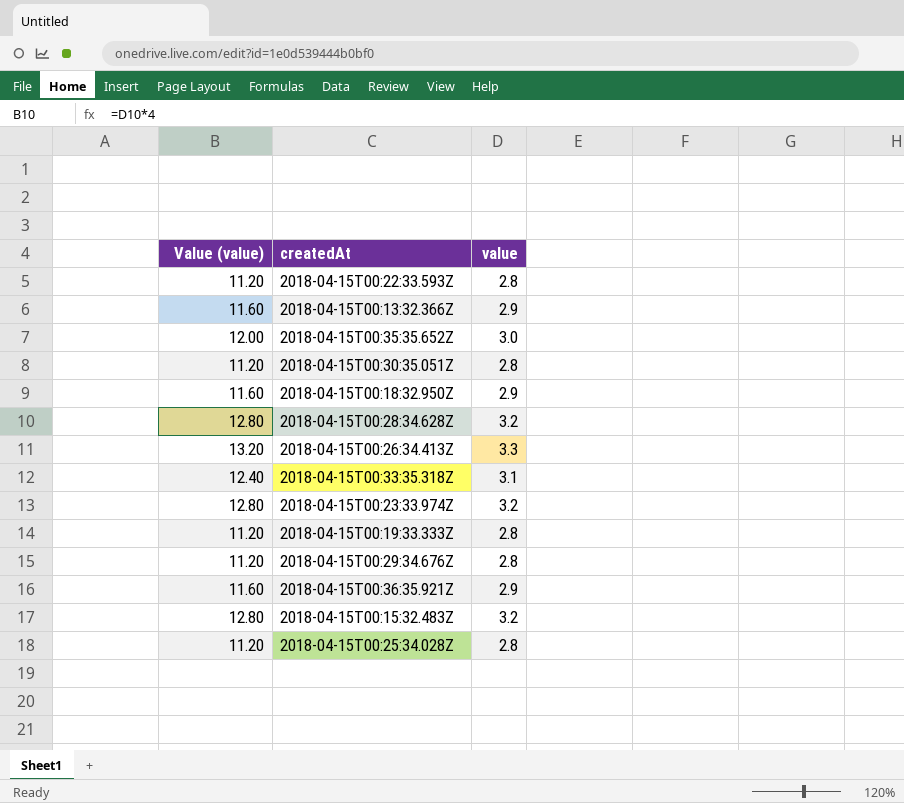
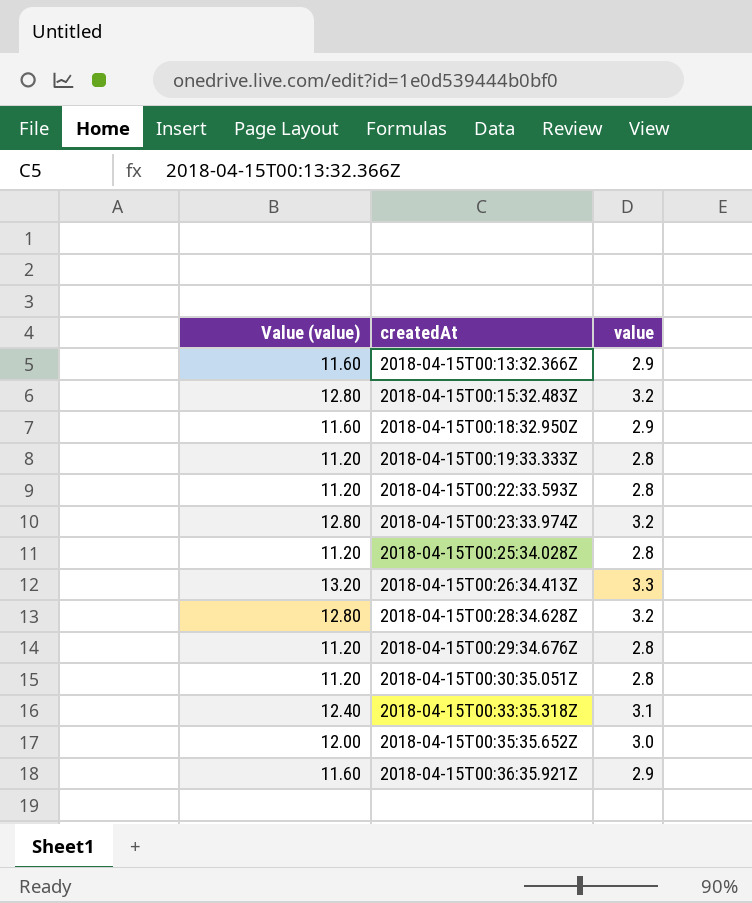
row order: none -> createdAt ascending

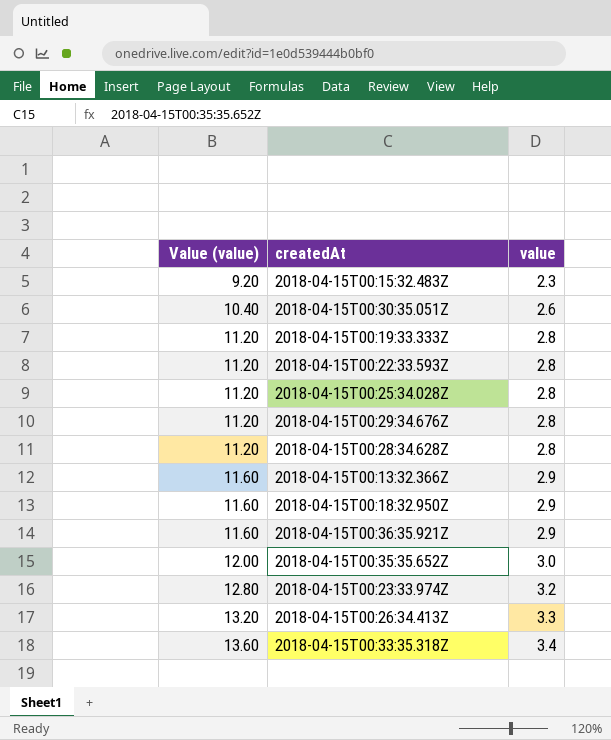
row order: createdAt ascending -> Value (value) ascending
2018-04-15T00:15:32.483Z | Value (value): 12.80 -> 9.20
2018-04-15T00:15:32.483Z | value: 3.2 -> 2.3
2018-04-15T00:30:35.051Z | Value (value): 11.20 -> 10.40
2018-04-15T00:30:35.051Z | value: 2.8 -> 2.6
2018-04-15T00:28:34.628Z | Value (value): 12.80 -> 11.20
2018-04-15T00:28:34.628Z | value: 3.2 -> 2.8
2018-04-15T00:33:35.318Z | Value (value): 12.40 -> 13.60
2018-04-15T00:33:35.318Z | value: 3.1 -> 3.4

